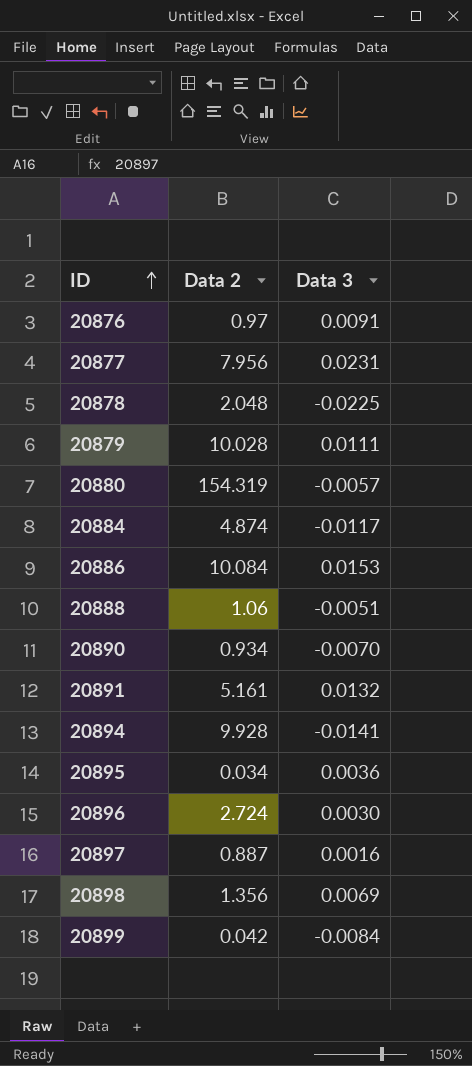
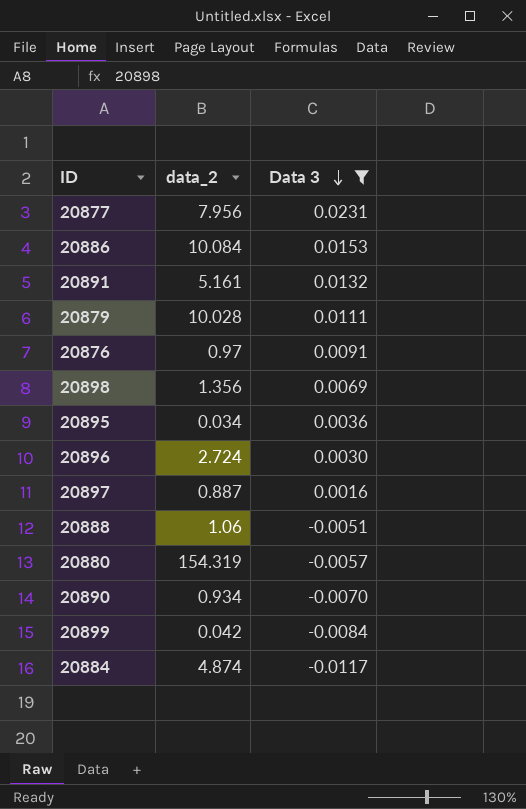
filter: none -> Data 3 >= -0.0117
row order: ID ascending -> Data 3 descending
column name: Data 2 -> data_2

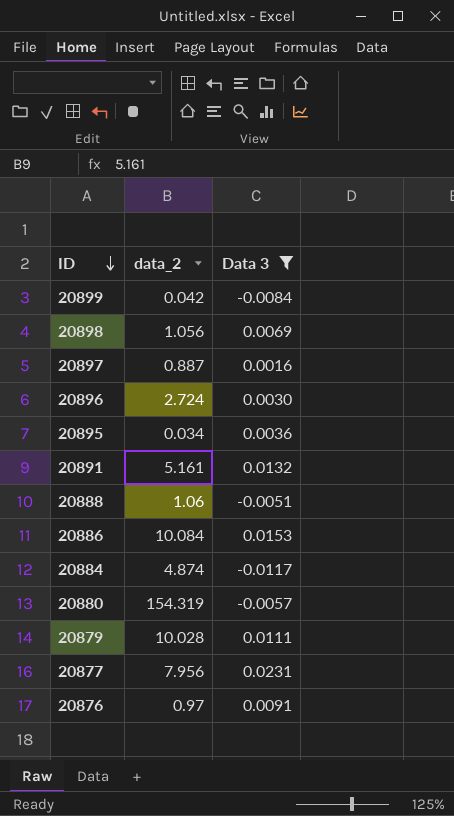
row order: Data 3 descending -> ID descending
row 20890: 0.934 | -0.0070 -> none
20898 | data_2: 1.356 -> 1.056

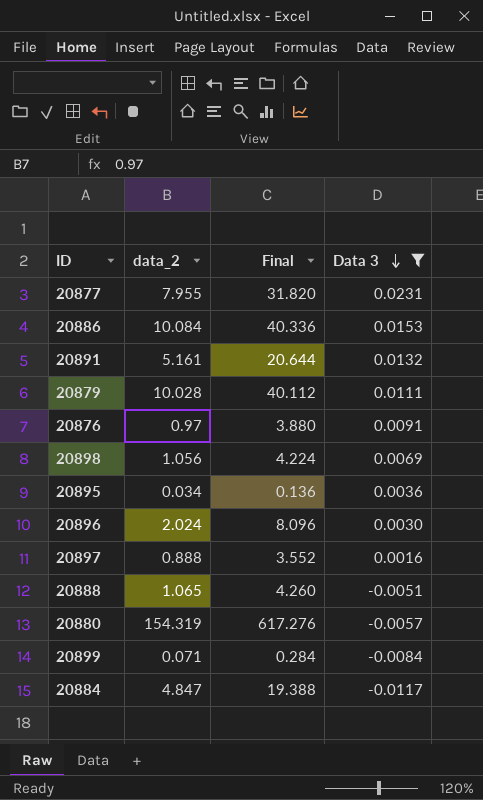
row order: ID descending -> Data 3 descending
column Final | formula: none -> [data_2] * 4
20877 | data_2: 7.956 -> 7.955
20896 | data_2: 2.724 -> 2.024
20897 | data_2: 0.887 -> 0.888
20888 | data_2: 1.06 -> 1.065
20899 | data_2: 0.042 -> 0.071
20884 | data_2: 4.874 -> 4.847

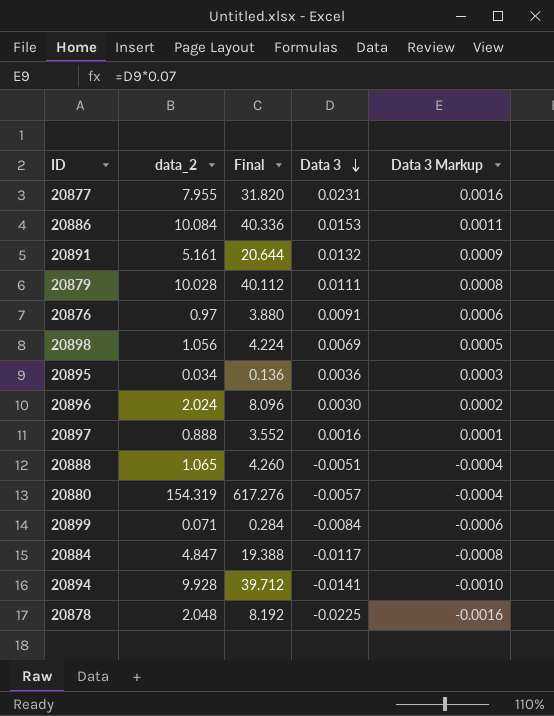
filter: Data 3 >= -0.0117 -> none
column Data 3 Markup | formula: none -> [Data 3] * 0.07

